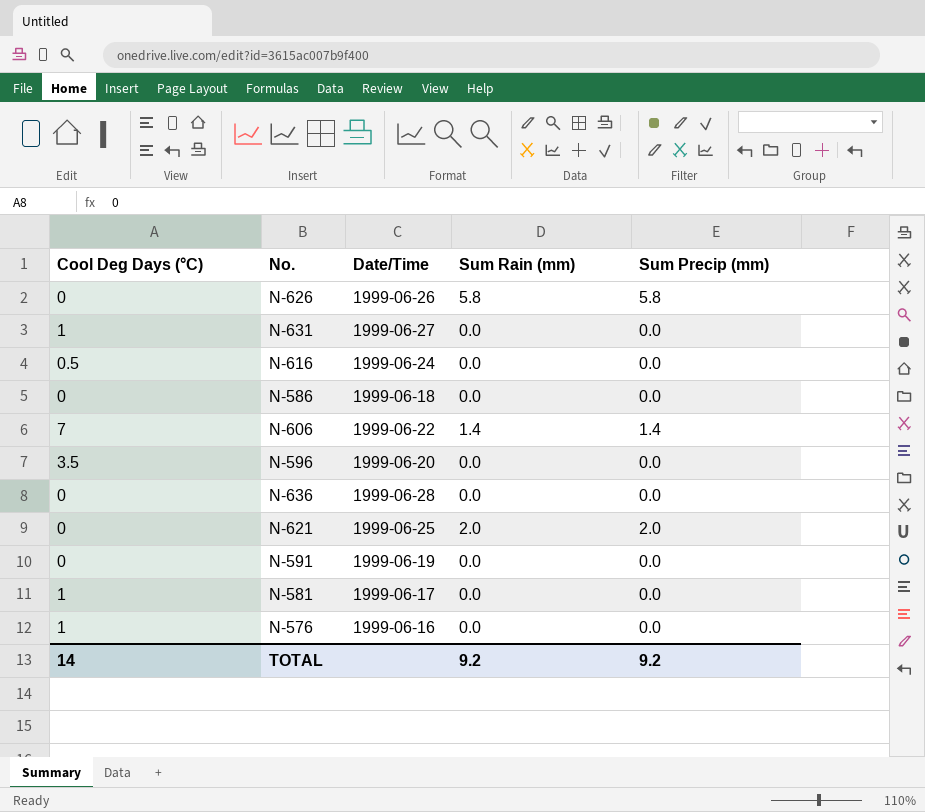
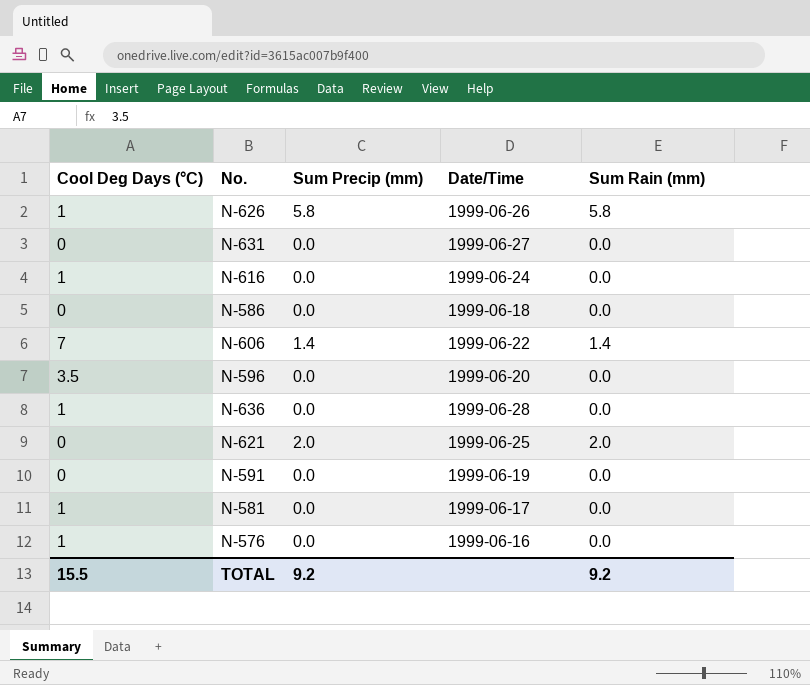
column Sum Precip (mm) | position: 5 -> 3
N-626 | Cool Deg Days (°C): 0 -> 1
N-631 | Cool Deg Days (°C): 1 -> 0
N-616 | Cool Deg Days (°C): 0.5 -> 1
N-636 | Cool Deg Days (°C): 0 -> 1
TOTAL | Cool Deg Days (°C): 14 -> 15.5

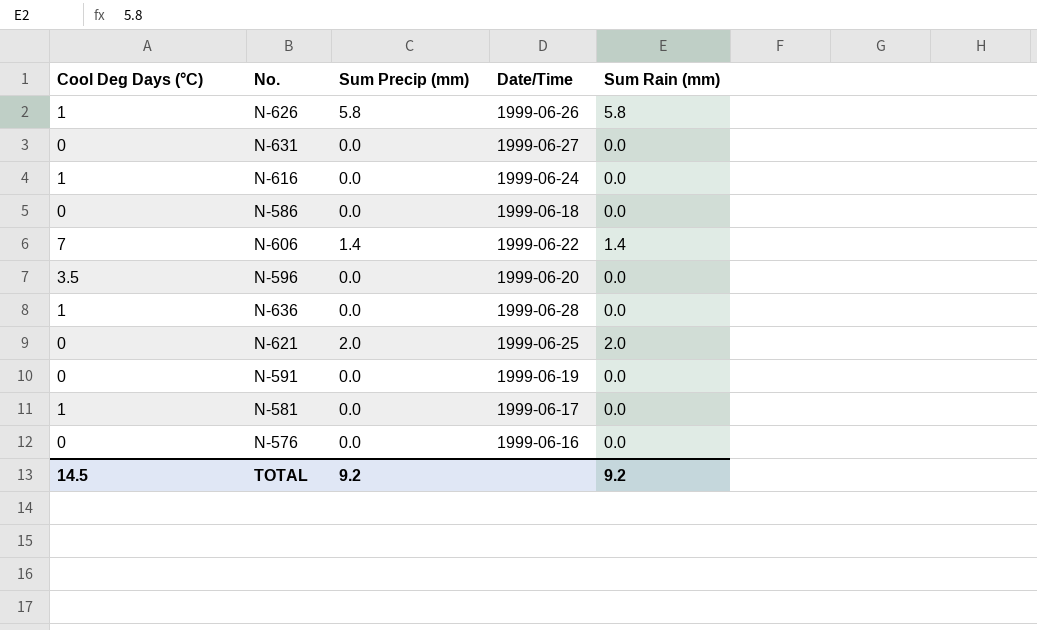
N-576 | Cool Deg Days (°C): 1 -> 0
TOTAL | Cool Deg Days (°C): 15.5 -> 14.5

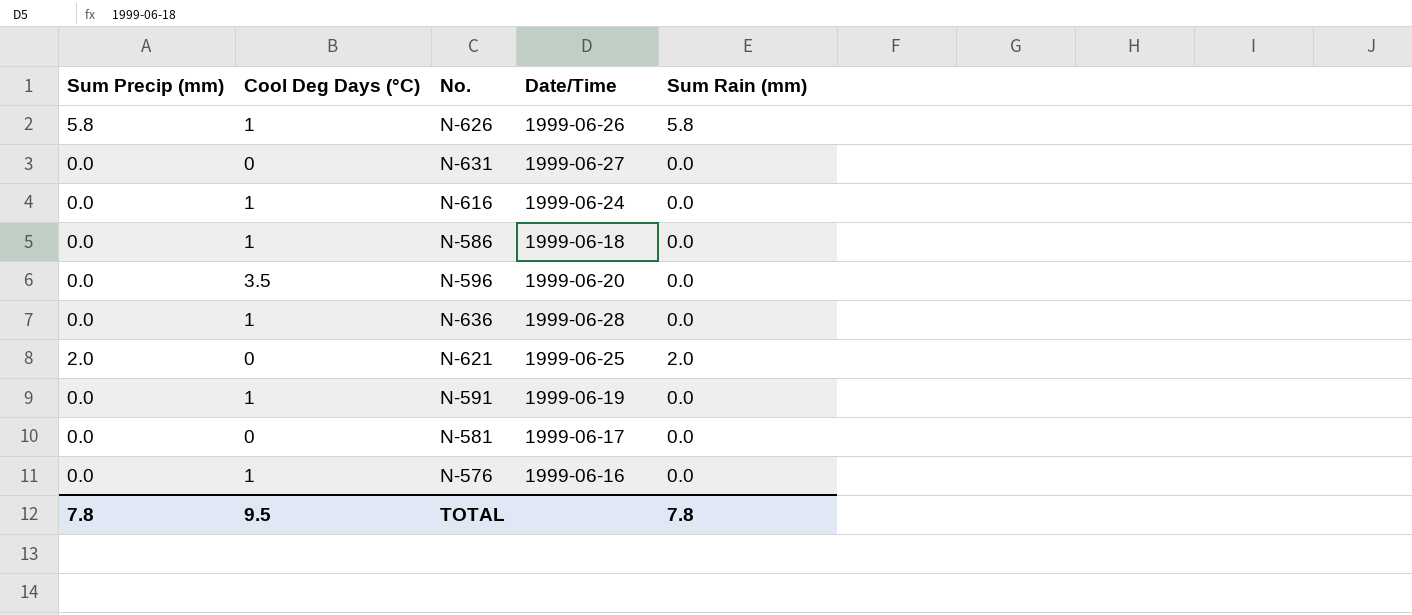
column Sum Precip (mm) | position: 3 -> 1
row N-606: 7 | 1.4 | 1999-06-22 | 1.4 -> none
N-586 | Cool Deg Days (°C): 0 -> 1
N-591 | Cool Deg Days (°C): 0 -> 1
N-581 | Cool Deg Days (°C): 1 -> 0
N-576 | Cool Deg Days (°C): 0 -> 1
TOTAL | Sum Precip (mm): 9.2 -> 7.8
TOTAL | Cool Deg Days (°C): 14.5 -> 9.5
TOTAL | Sum Rain (mm): 9.2 -> 7.8

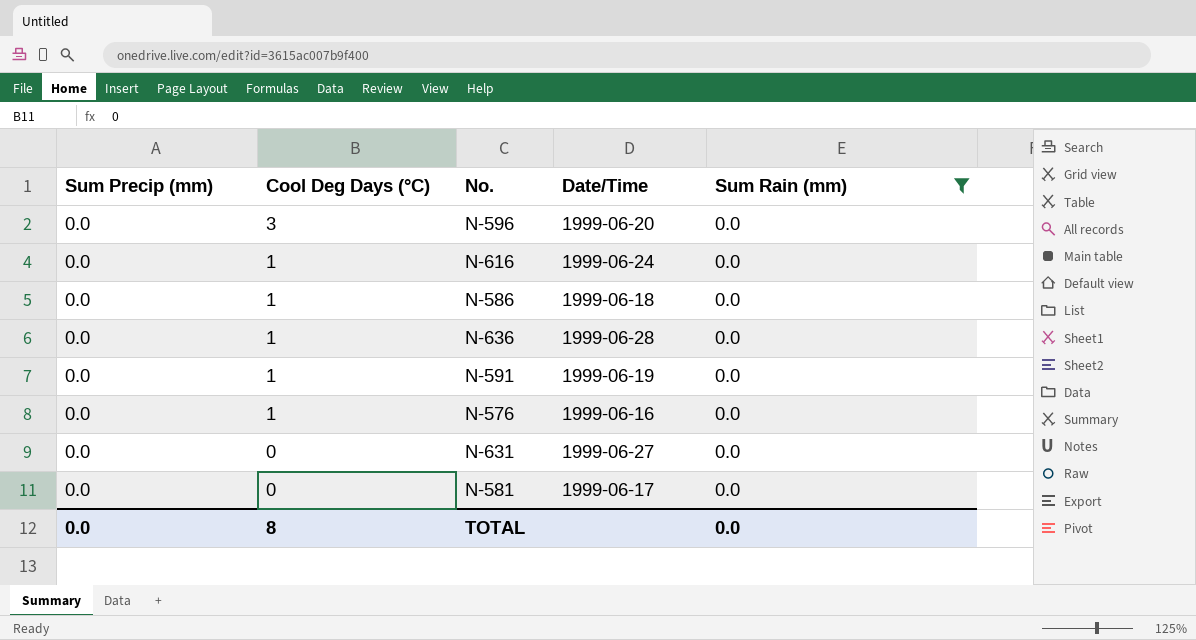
filter: none -> Sum Rain (mm) = 0.0
row order: none -> Cool Deg Days (°C) descending
N-596 | Cool Deg Days (°C): 3.5 -> 3
TOTAL | Sum Precip (mm): 7.8 -> 0.0
TOTAL | Cool Deg Days (°C): 9.5 -> 8
TOTAL | Sum Rain (mm): 7.8 -> 0.0

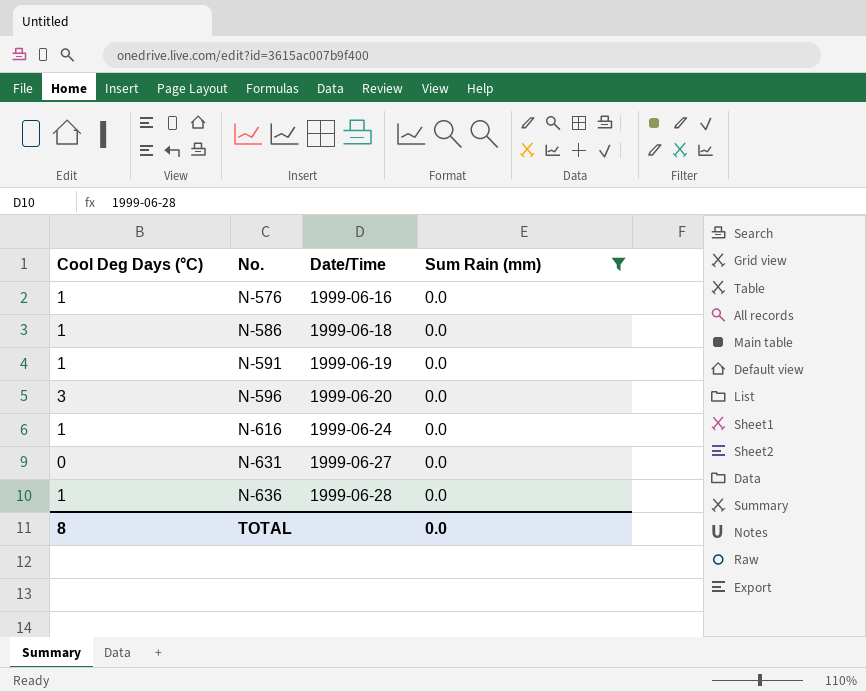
row order: Cool Deg Days (°C) descending -> No. ascending
column Sum Precip (mm) | position: 1 -> none
row N-581: 0.0 | 0 | 1999-06-17 | 0.0 -> none

